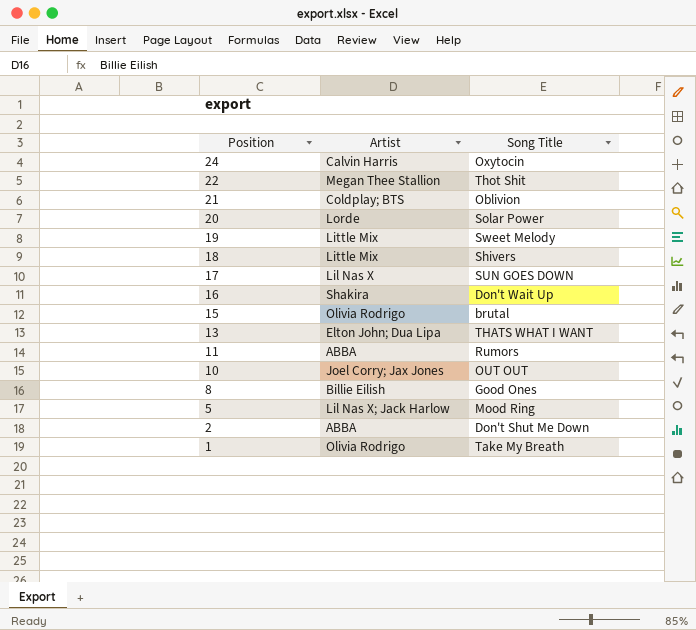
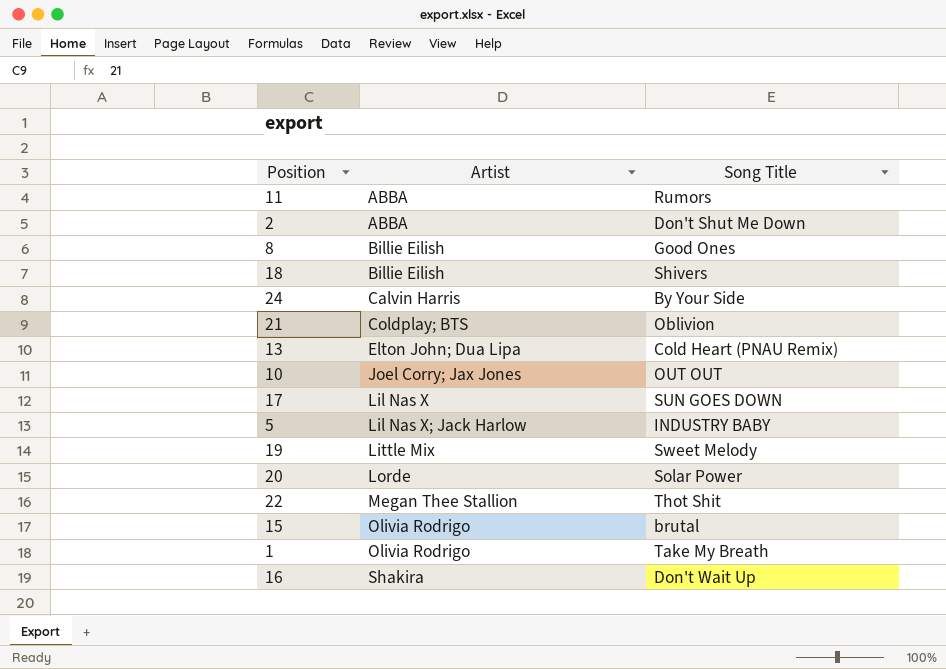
row order: Position descending -> Artist ascending
18 | Artist: Little Mix -> Billie Eilish
24 | Song Title: Oxytocin -> By Your Side
13 | Song Title: THATS WHAT I WANT -> Cold Heart (PNAU Remix)
5 | Song Title: Mood Ring -> INDUSTRY BABY

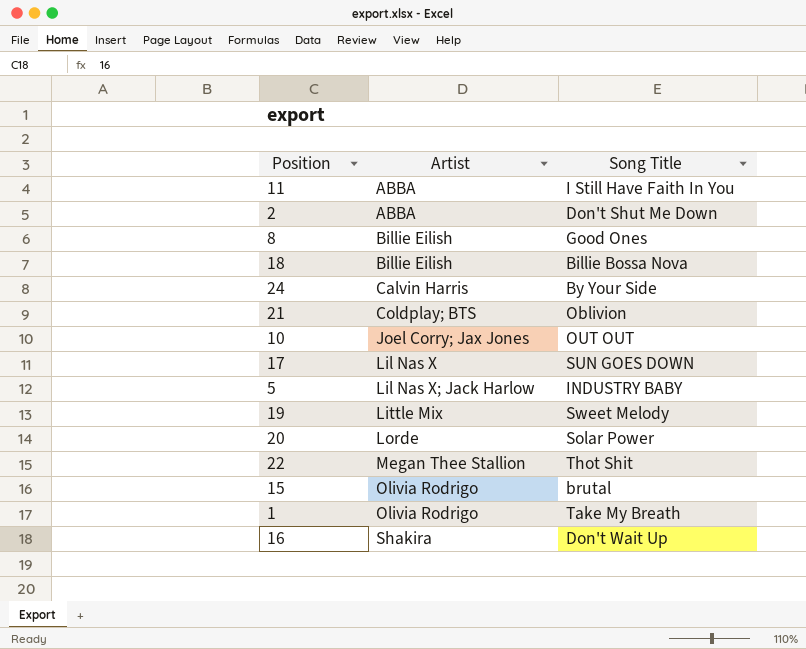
row 13: Elton John; Dua Lipa | Cold Heart (PNAU Remix) -> none
11 | Song Title: Rumors -> I Still Have Faith In You
18 | Song Title: Shivers -> Billie Bossa Nova

